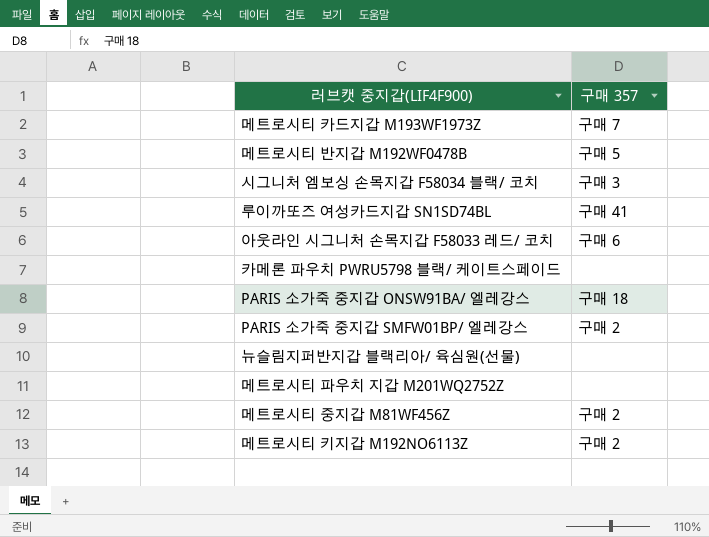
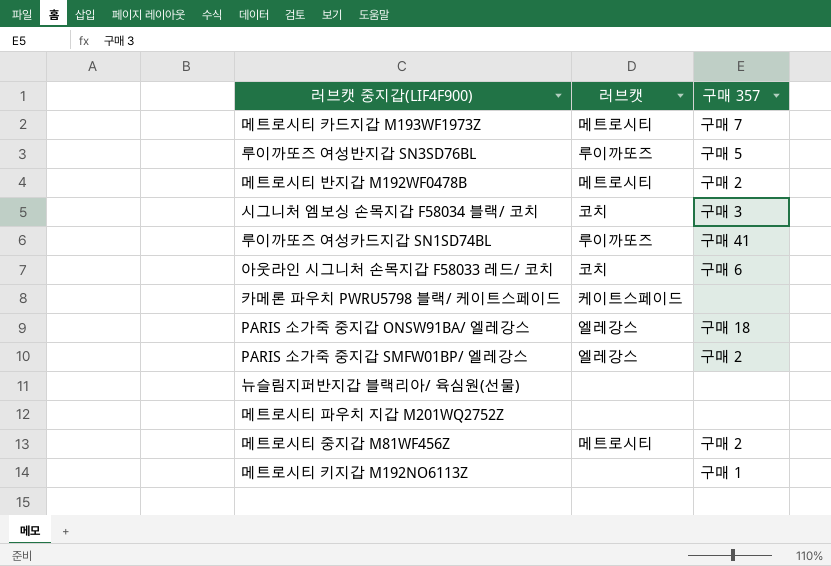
column 러브캣 | position: none -> 2
row 루이까또즈 여성반지갑 SN3SD76BL: none -> 루이까또즈 | 구매 5
메트로시티 반지갑 M192WF0478B | 구매 357: 구매 5 -> 구매 2
메트로시티 키지갑 M192NO6113Z | 구매 357: 구매 2 -> 구매 1

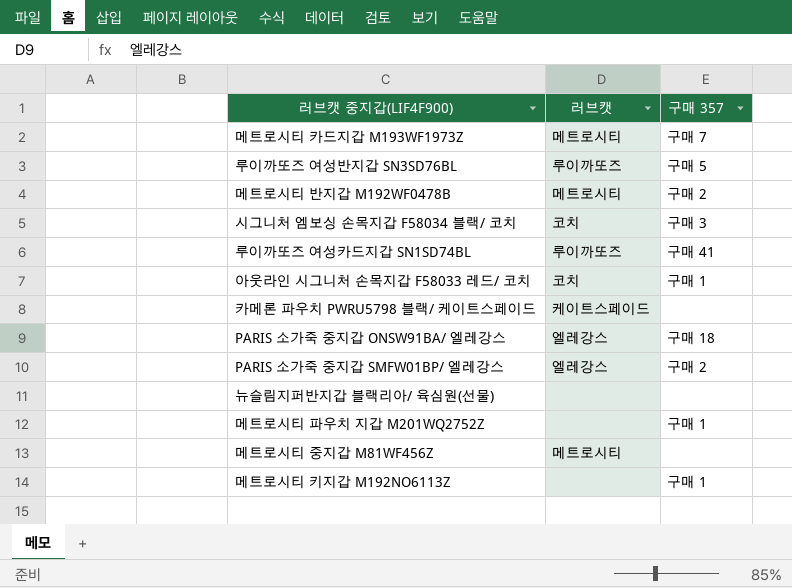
아웃라인 시그니처 손목지갑 F58033 레드/ 코치 | 구매 357: 구매 6 -> 구매 1
메트로시티 파우치 지갑 M201WQ2752Z | 구매 357: none -> 구매 1
메트로시티 중지갑 M81WF456Z | 구매 357: 구매 2 -> none

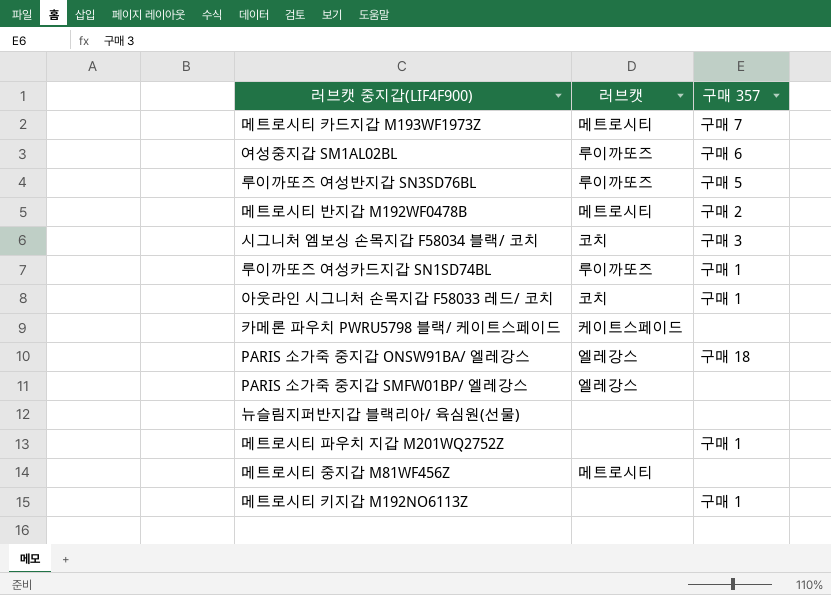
row 여성중지갑 SM1AL02BL: none -> 루이까또즈 | 구매 6
루이까또즈 여성카드지갑 SN1SD74BL | 구매 357: 구매 41 -> 구매 1
PARIS 소가죽 중지갑 SMFW01BP/ 엘레강스 | 구매 357: 구매 2 -> none

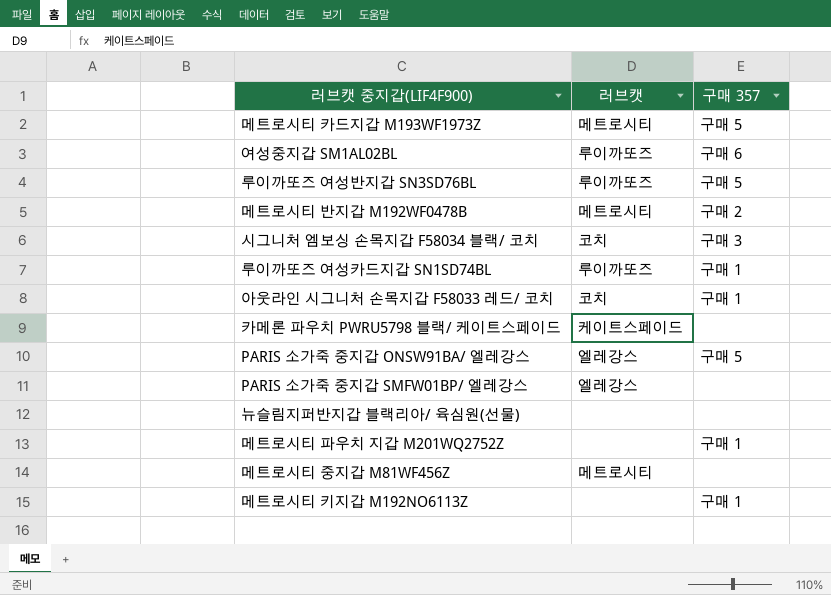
메트로시티 카드지갑 M193WF1973Z | 구매 357: 구매 7 -> 구매 5
PARIS 소가죽 중지갑 ONSW91BA/ 엘레강스 | 구매 357: 구매 18 -> 구매 5

